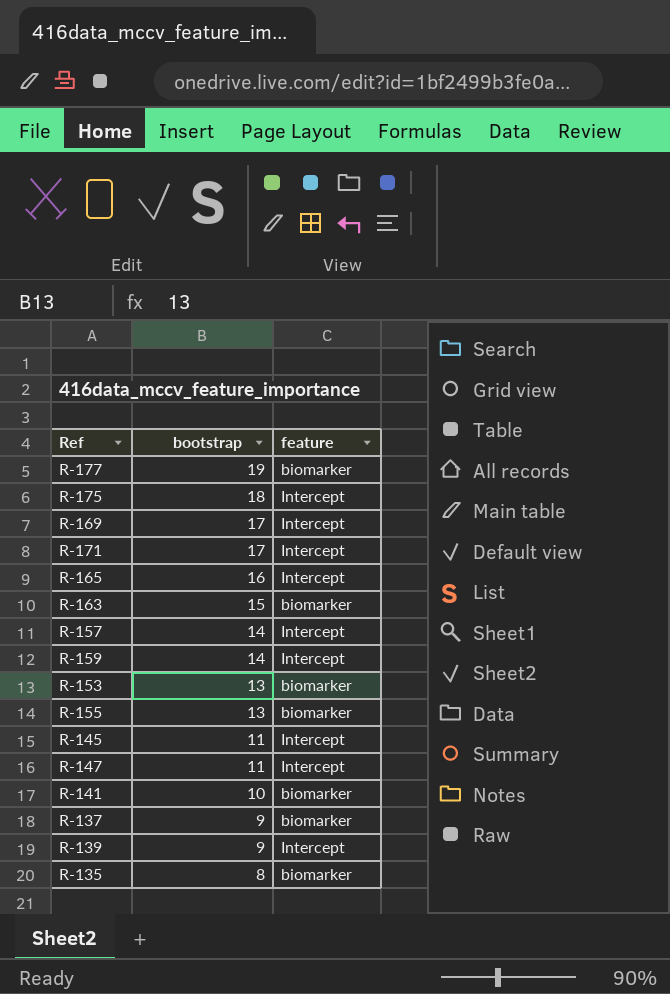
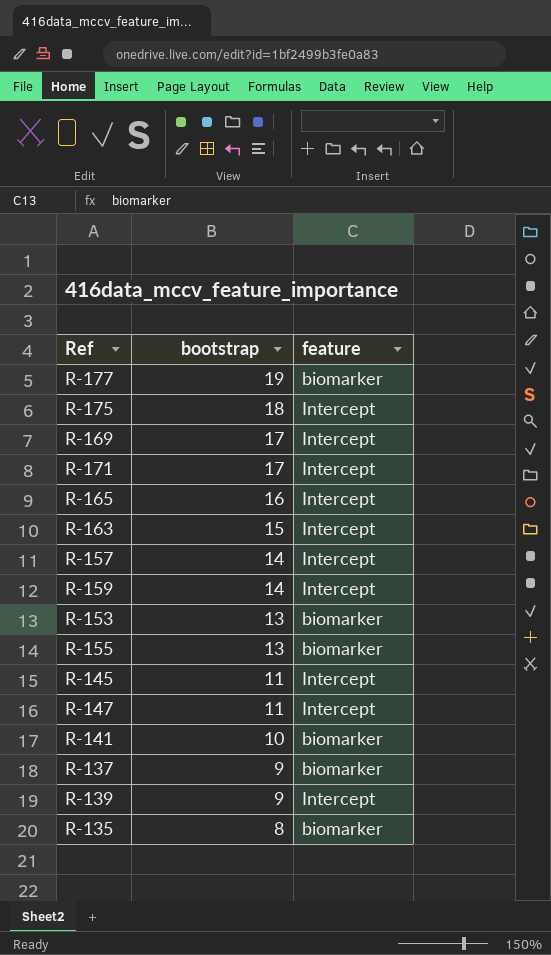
R-163 | feature: biomarker -> Intercept

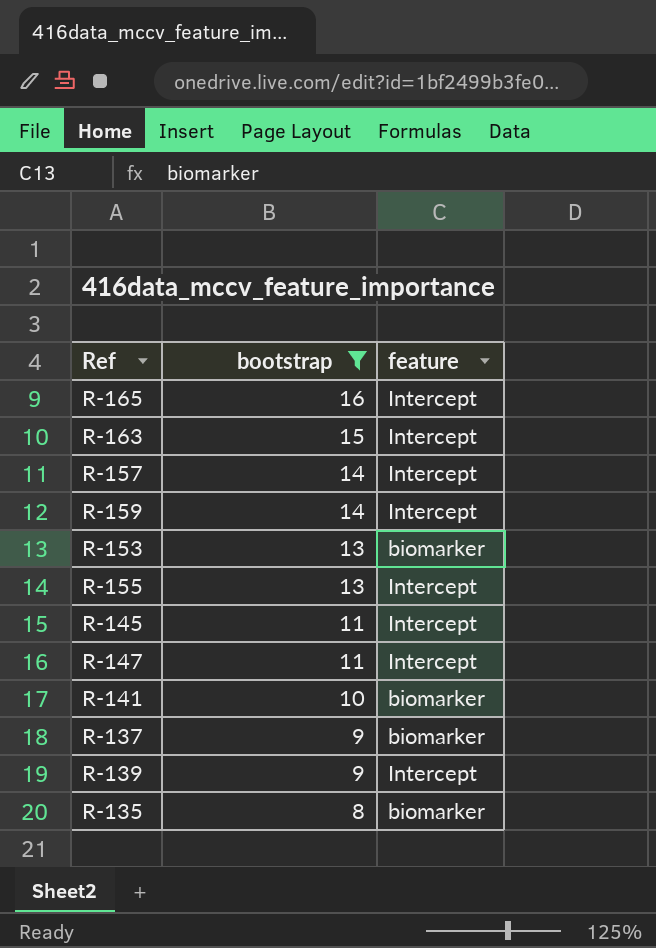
filter: none -> bootstrap <= 16
R-155 | feature: biomarker -> Intercept

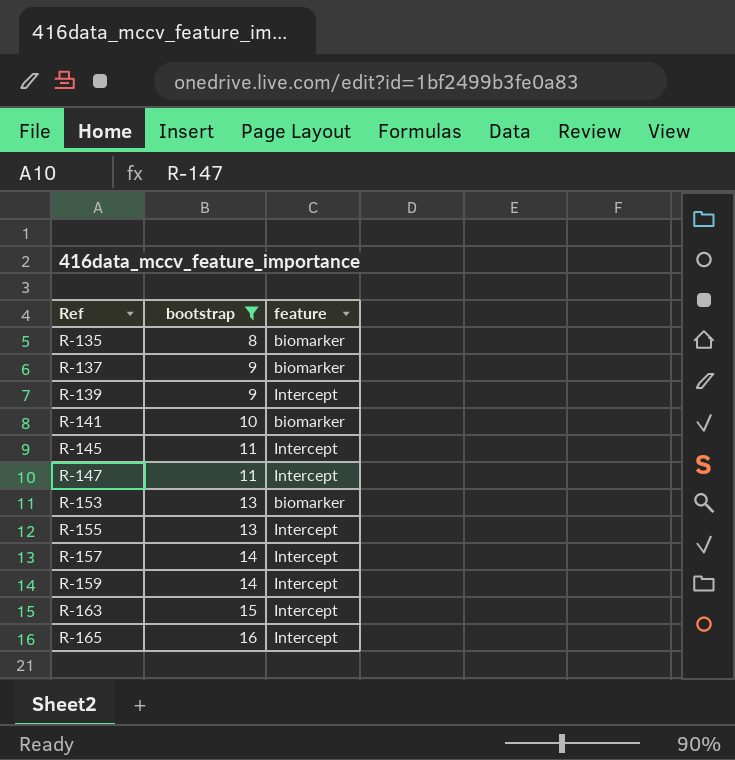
row order: bootstrap descending -> Ref ascending

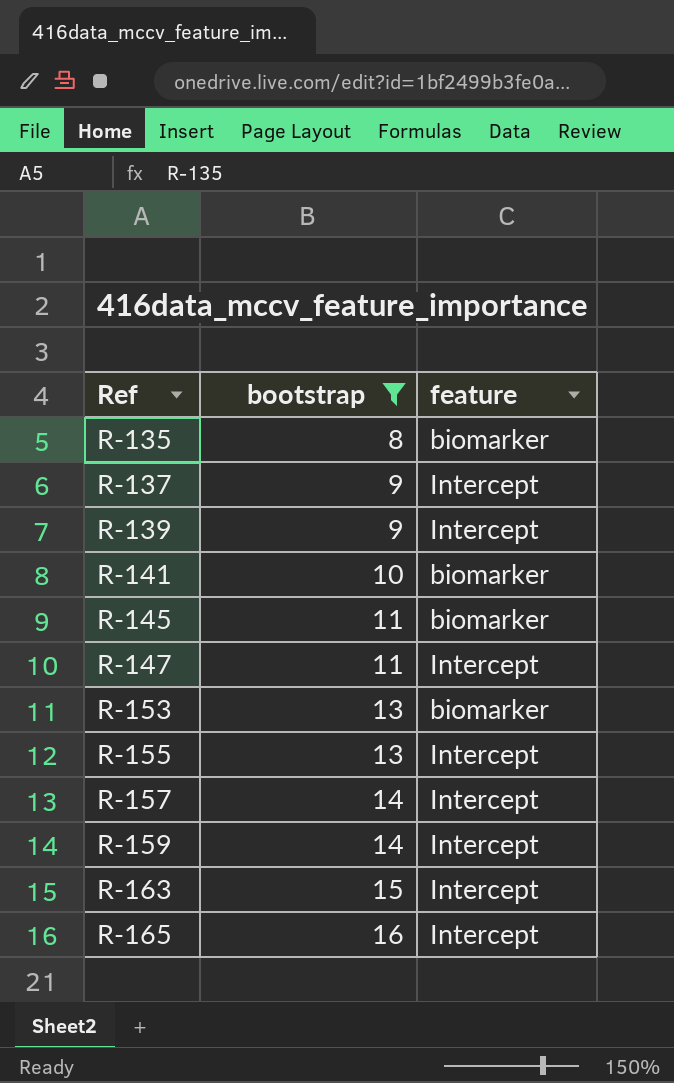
R-137 | feature: biomarker -> Intercept
R-145 | feature: Intercept -> biomarker

